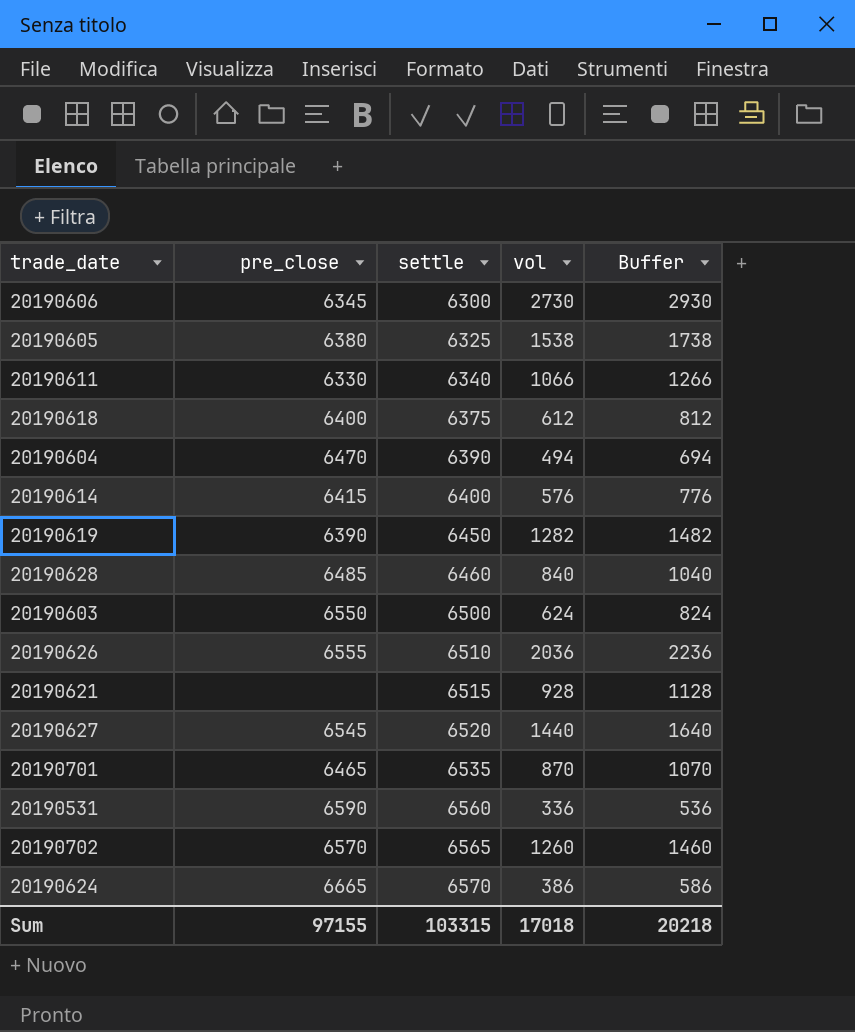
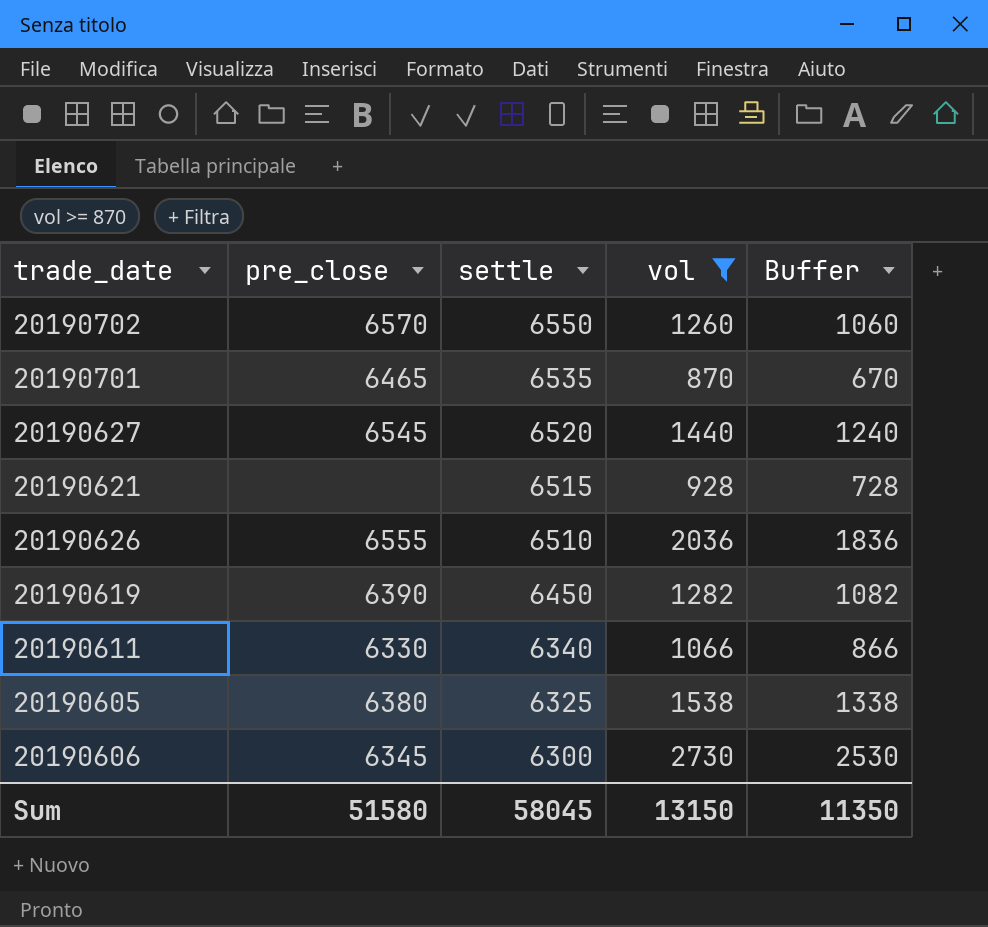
filter: none -> vol >= 870
row order: settle ascending -> settle descending
column Buffer | formula: [vol] + 200 -> [vol] - 200
20190702 | settle: 6565 -> 6550
Sum | pre_close: 97155 -> 51580
Sum | settle: 103315 -> 58045
Sum | vol: 17018 -> 13150
Sum | Buffer: 20218 -> 11350

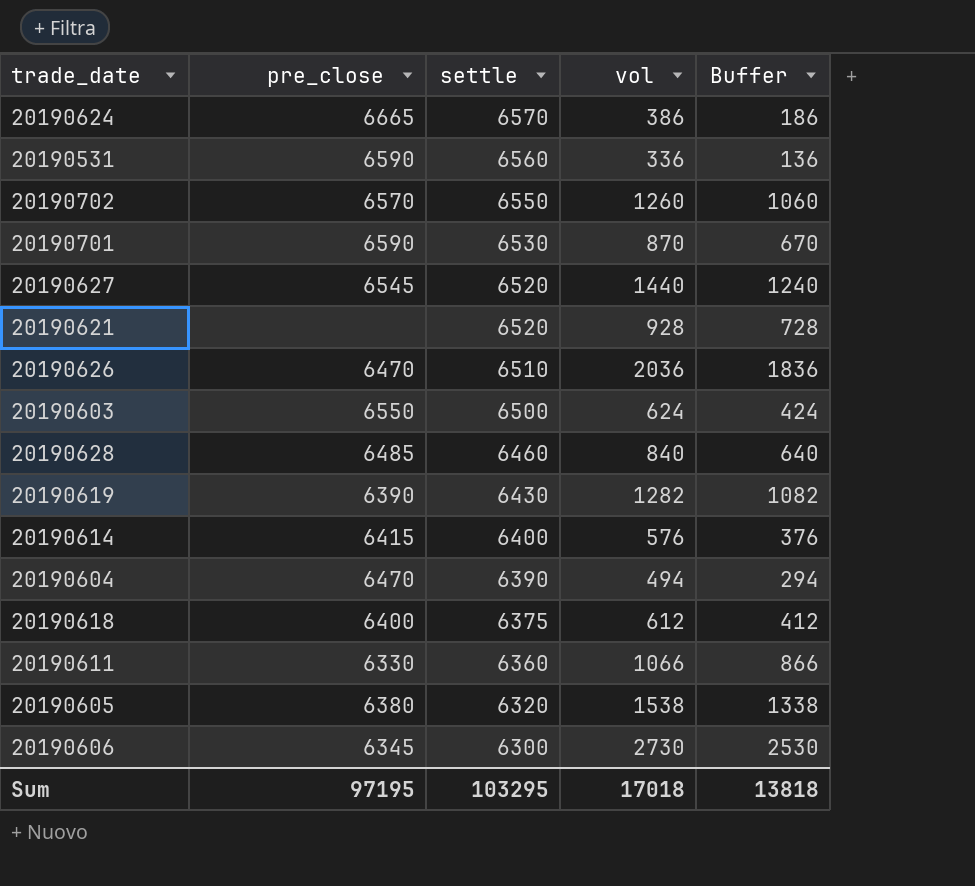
filter: vol >= 870 -> none
20190701 | pre_close: 6465 -> 6590
20190701 | settle: 6535 -> 6530
20190621 | settle: 6515 -> 6520
20190626 | pre_close: 6555 -> 6470
20190619 | settle: 6450 -> 6430
20190611 | settle: 6340 -> 6360
20190605 | settle: 6325 -> 6320
Sum | pre_close: 51580 -> 97195
Sum | settle: 58045 -> 103295
Sum | vol: 13150 -> 17018
Sum | Buffer: 11350 -> 13818

